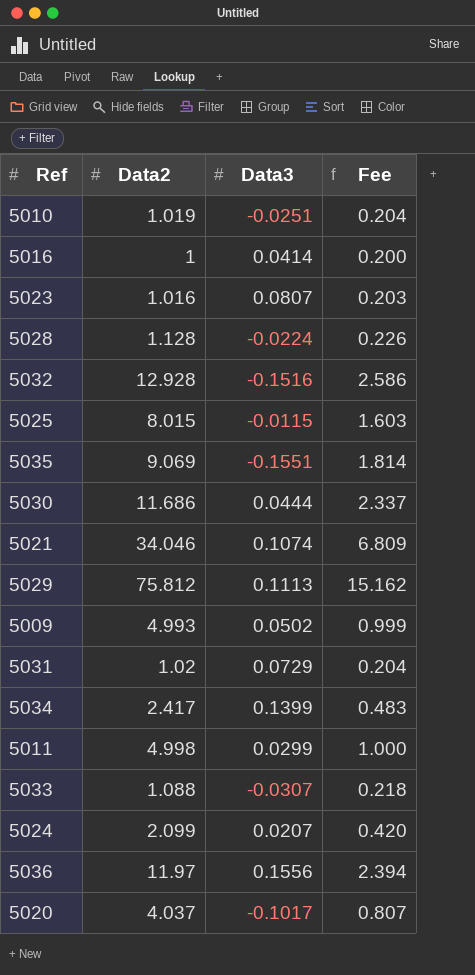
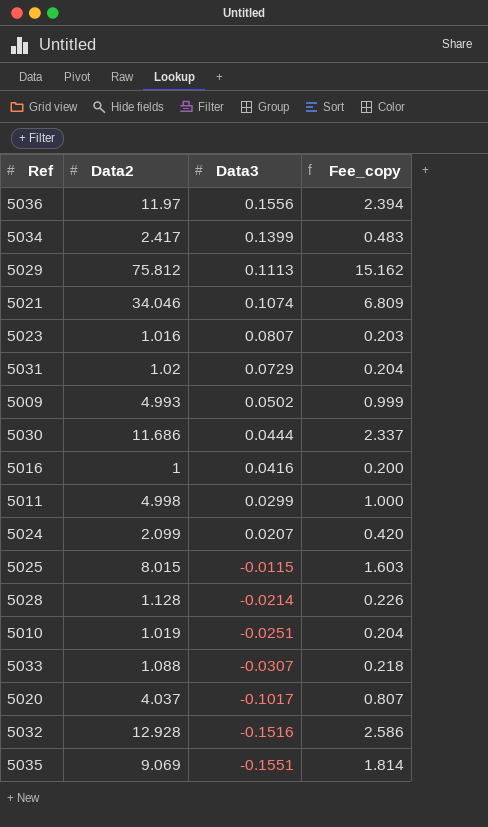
row order: none -> Data3 descending
column name: Fee -> Fee_copy
5016 | Data3: 0.0414 -> 0.0416
5028 | Data3: -0.0224 -> -0.0214

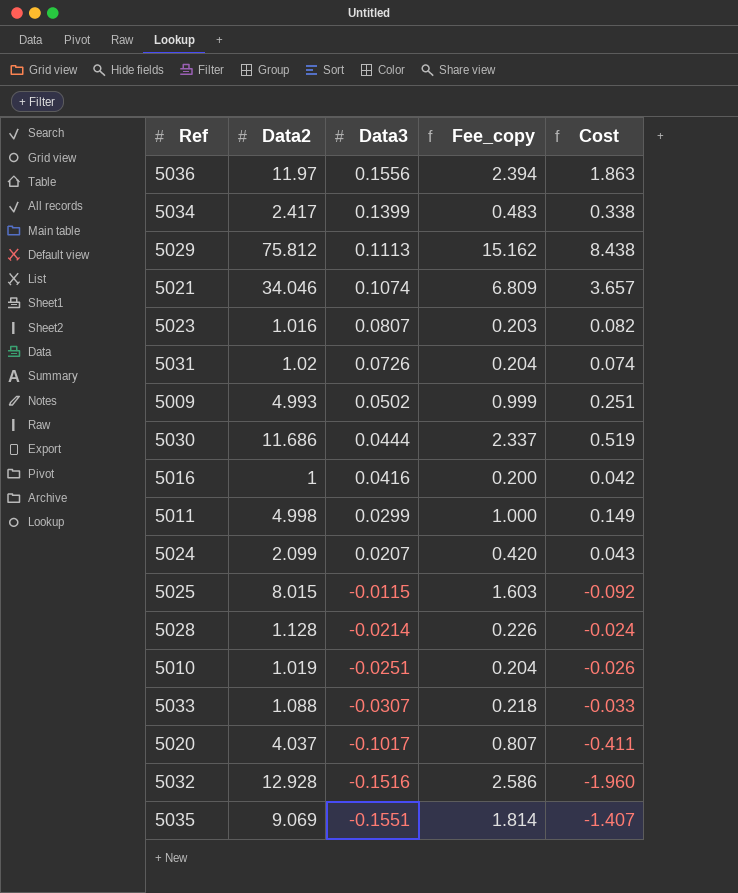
column Cost | formula: none -> [Data2] * [Data3]
5031 | Data3: 0.0729 -> 0.0726

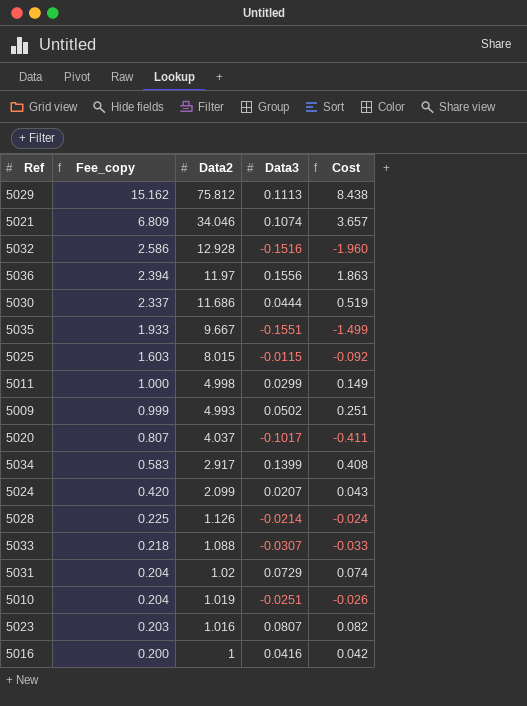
row order: Data3 descending -> Fee_copy descending
column Fee_copy | position: 4 -> 2
5035 | Fee_copy: 1.814 -> 1.933
5035 | Data2: 9.069 -> 9.667
5035 | Cost: -1.407 -> -1.499
5034 | Fee_copy: 0.483 -> 0.583
5034 | Data2: 2.417 -> 2.917
5034 | Cost: 0.338 -> 0.408
5028 | Fee_copy: 0.226 -> 0.225
5028 | Data2: 1.128 -> 1.126
5031 | Data3: 0.0726 -> 0.0729

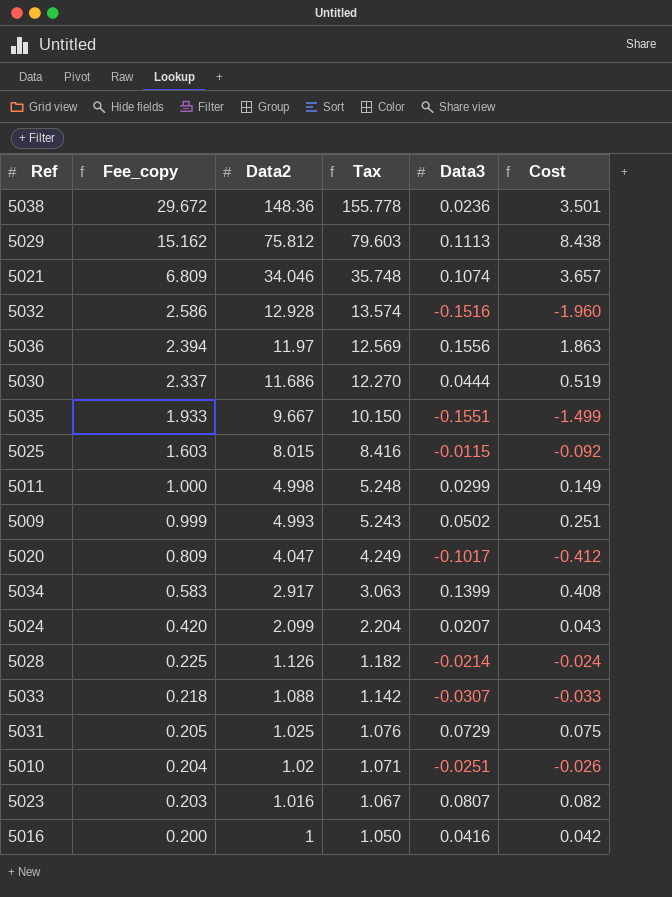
column Tax | formula: none -> [Data2] * 1.05
row 5038: none -> 29.672 | 148.36 | 155.778 | 0.0236 | 3.501
5020 | Fee_copy: 0.807 -> 0.809
5020 | Data2: 4.037 -> 4.047
5020 | Cost: -0.411 -> -0.412
5031 | Fee_copy: 0.204 -> 0.205
5031 | Data2: 1.02 -> 1.025
5031 | Cost: 0.074 -> 0.075
5010 | Data2: 1.019 -> 1.02

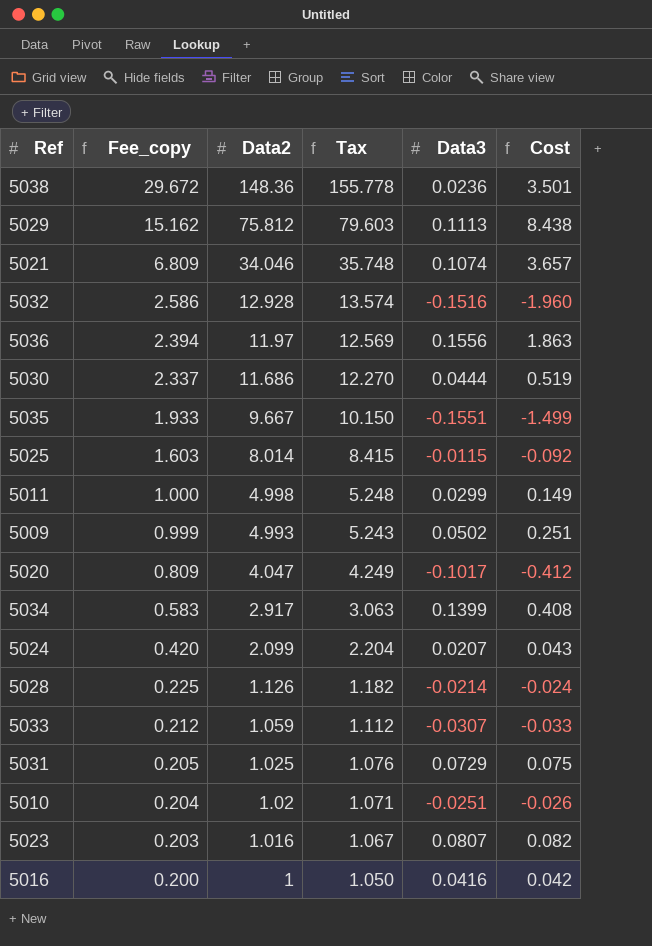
5025 | Data2: 8.015 -> 8.014
5025 | Tax: 8.416 -> 8.415
5033 | Fee_copy: 0.218 -> 0.212
5033 | Data2: 1.088 -> 1.059
5033 | Tax: 1.142 -> 1.112

